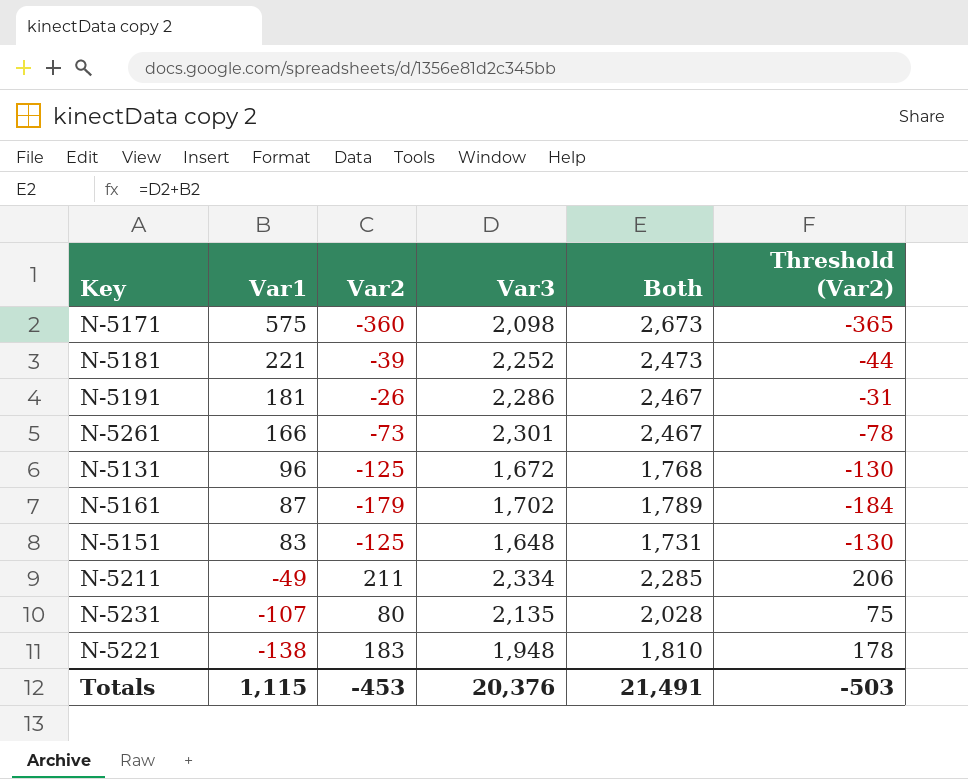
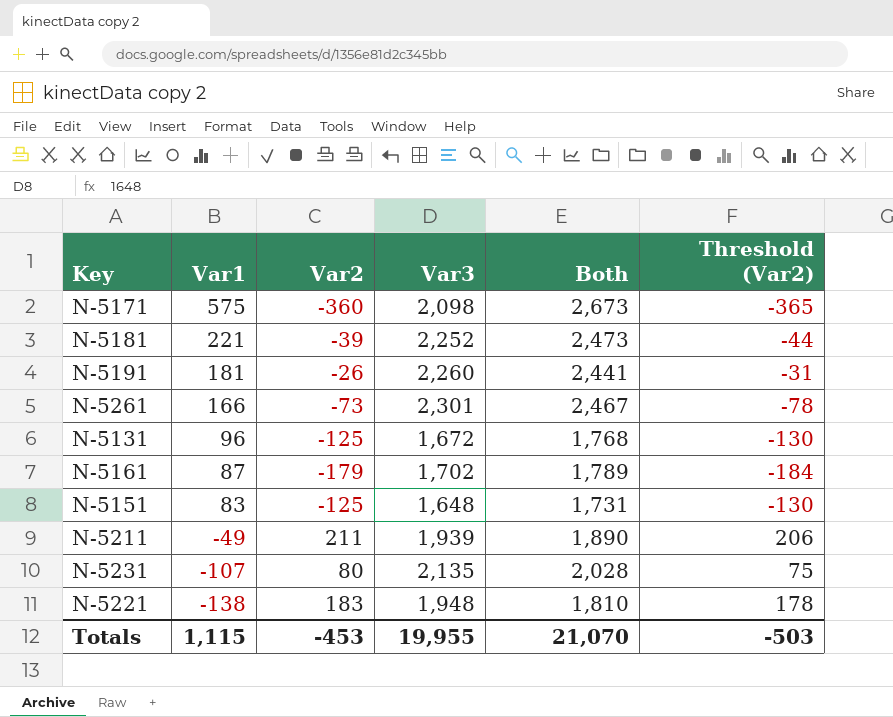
N-5191 | Var3: 2,286 -> 2,260
N-5191 | Both: 2,467 -> 2,441
N-5211 | Var3: 2,334 -> 1,939
N-5211 | Both: 2,285 -> 1,890
Totals | Var3: 20,376 -> 19,955
Totals | Both: 21,491 -> 21,070

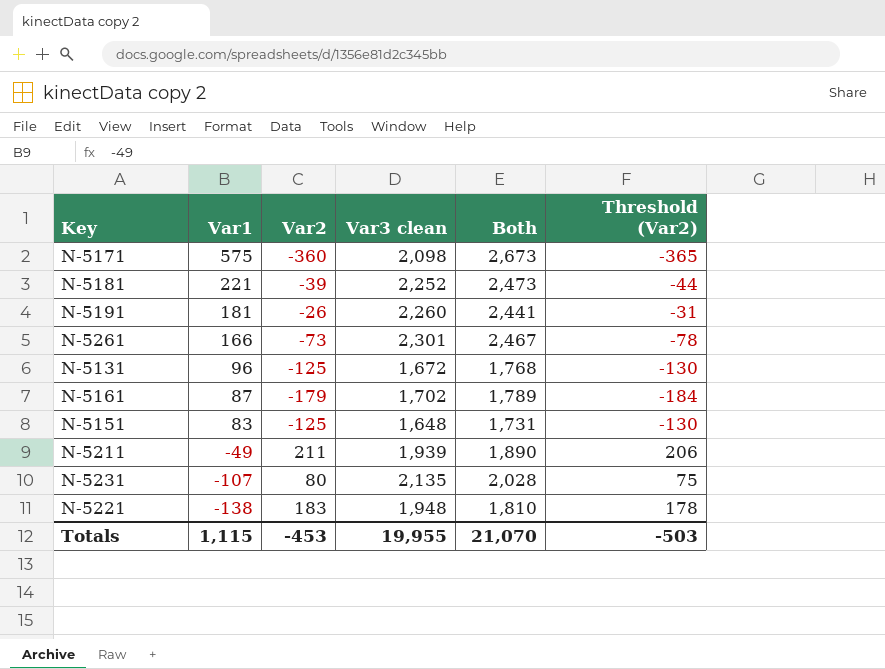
column name: Var3 -> Var3 clean

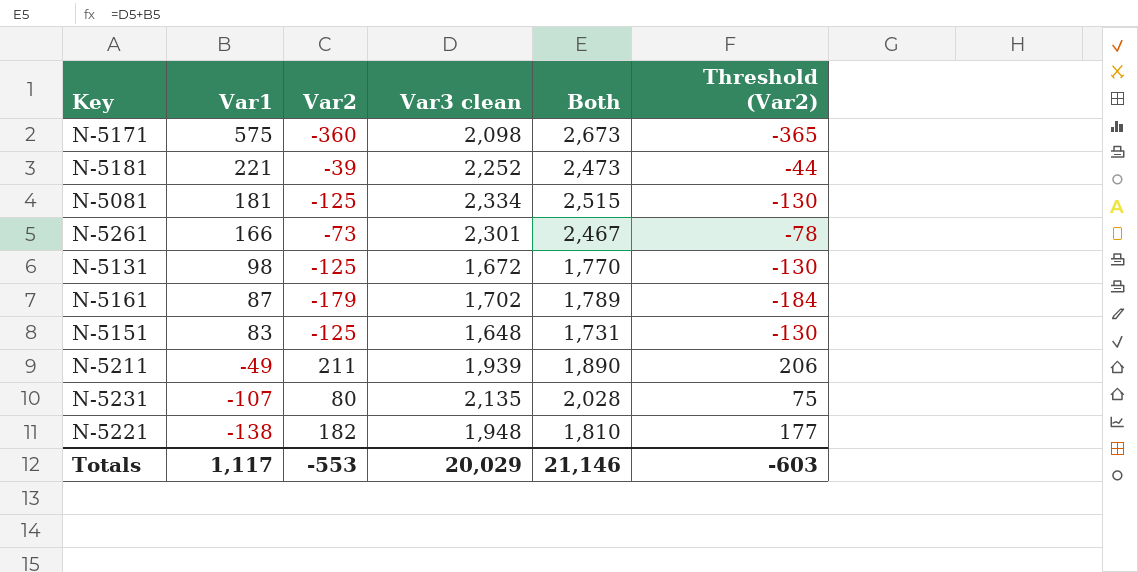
row N-5191: 181 | -26 | 2,260 | 2,441 | -31 -> none
row N-5081: none -> 181 | -125 | 2,334 | 2,515 | -130
N-5131 | Var1: 96 -> 98
N-5131 | Both: 1,768 -> 1,770
N-5221 | Var2: 183 -> 182
N-5221 | Threshold (Var2): 178 -> 177
Totals | Var1: 1,115 -> 1,117
Totals | Var2: -453 -> -553
Totals | Var3 clean: 19,955 -> 20,029
Totals | Both: 21,070 -> 21,146
Totals | Threshold (Var2): -503 -> -603

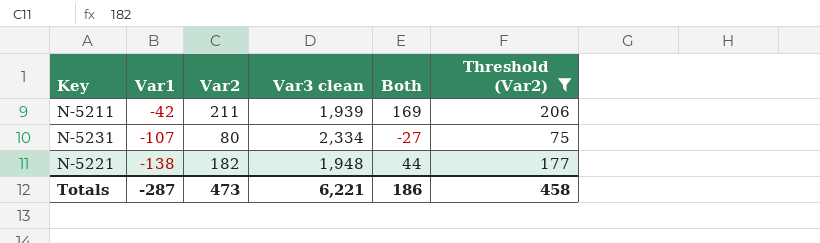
filter: none -> Threshold (Var2) >= 75
column Both | formula: [Var1] + [Var3 clean] -> [Var1] + [Var2]
N-5211 | Var1: -49 -> -42
N-5231 | Var3 clean: 2,135 -> 2,334
Totals | Var1: 1,117 -> -287
Totals | Var2: -553 -> 473
Totals | Var3 clean: 20,029 -> 6,221
Totals | Both: 21,146 -> 186
Totals | Threshold (Var2): -603 -> 458

